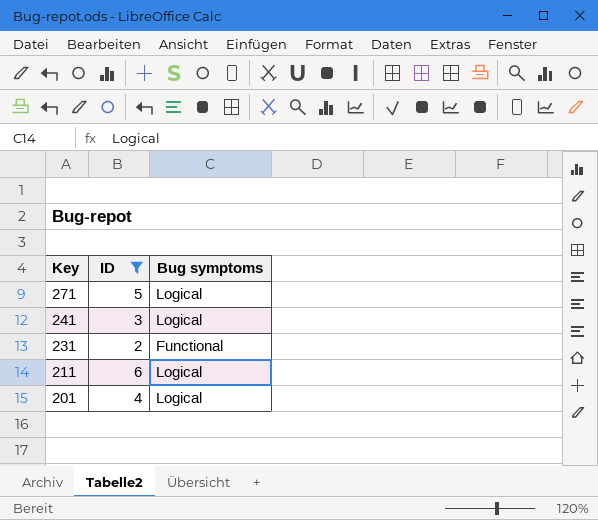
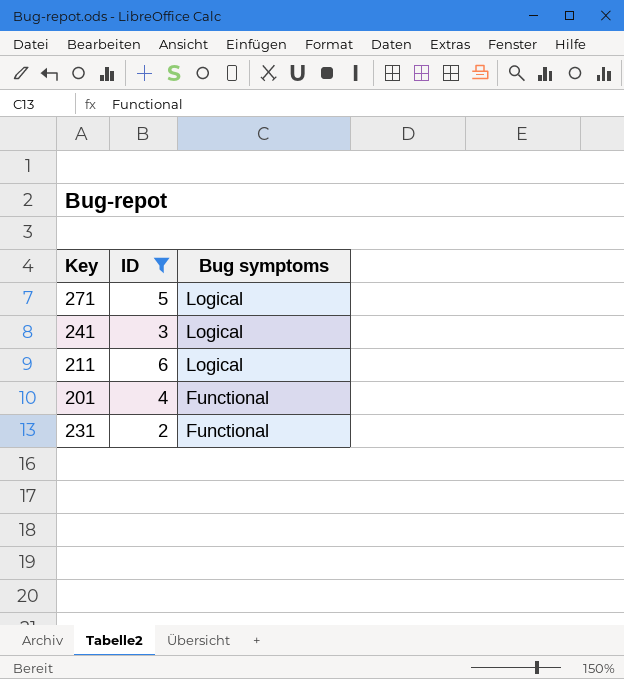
row order: Key descending -> Bug symptoms descending
201 | Bug symptoms: Logical -> Functional

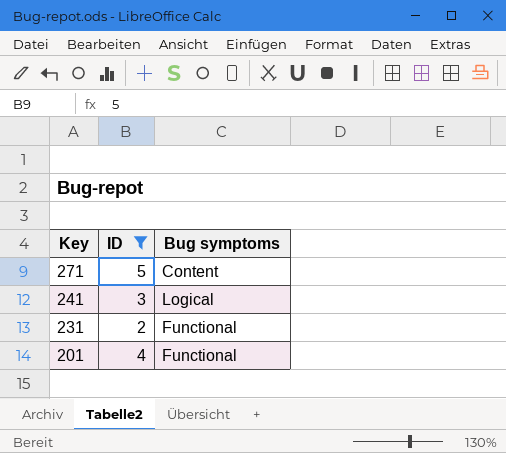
row order: Bug symptoms descending -> Key descending
row 211: 6 | Logical -> none
271 | Bug symptoms: Logical -> Content

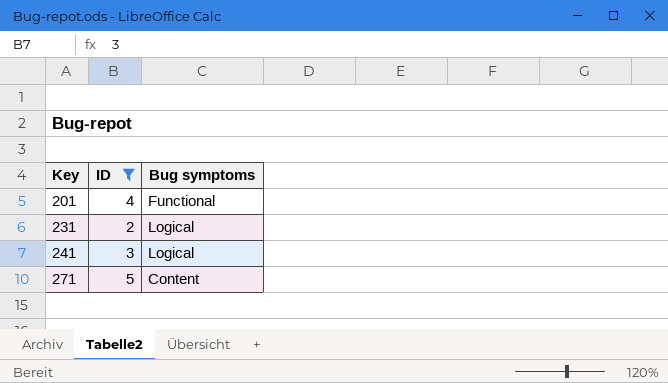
row order: Key descending -> Key ascending
231 | Bug symptoms: Functional -> Logical

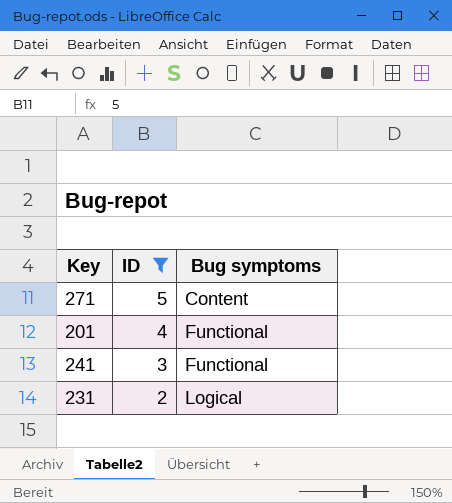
row order: Key ascending -> ID descending
241 | Bug symptoms: Logical -> Functional

